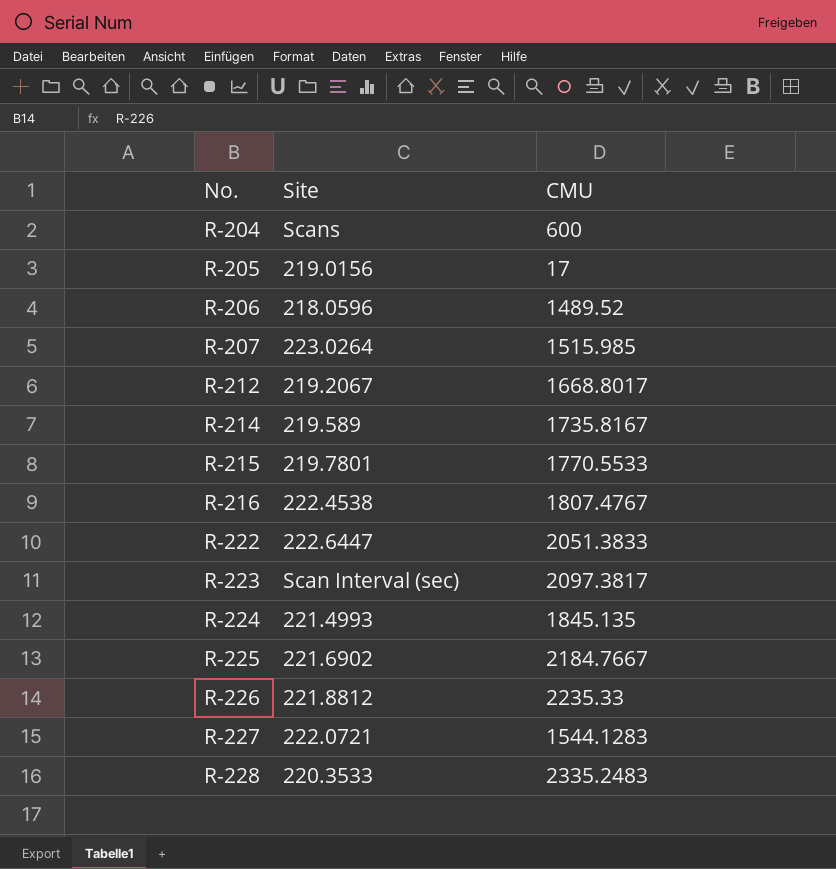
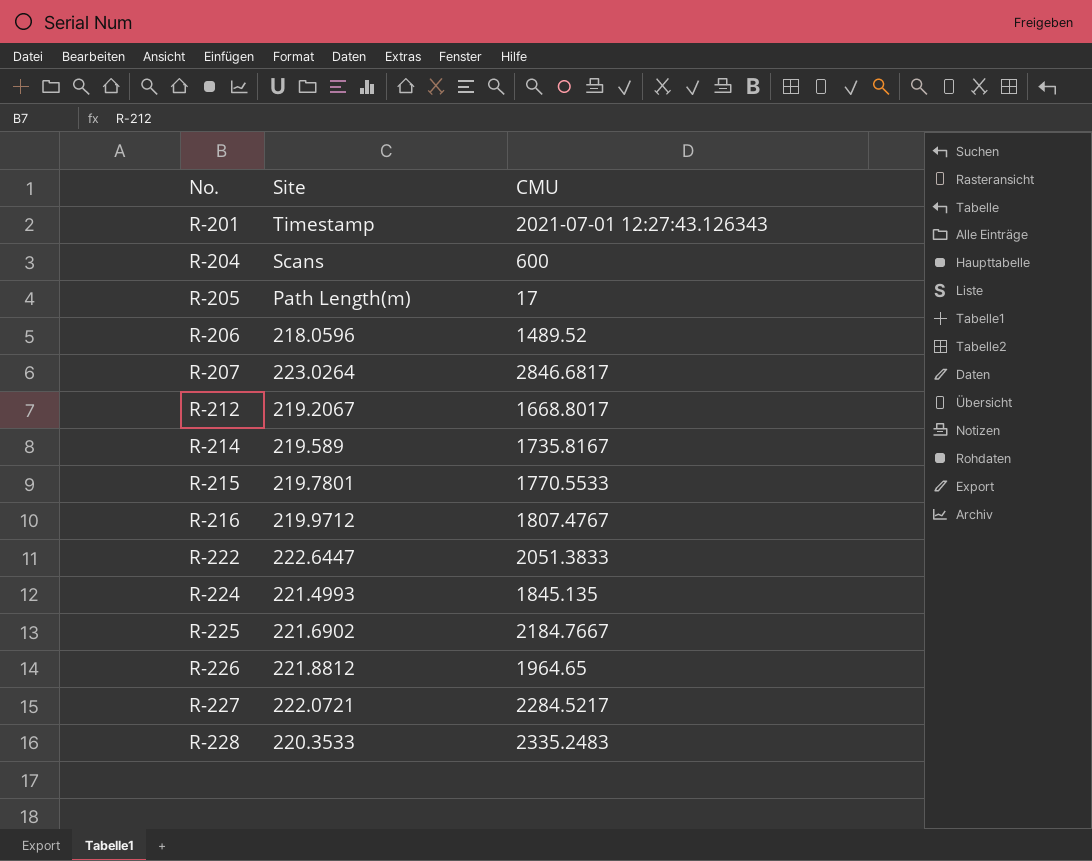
row R-223: Scan Interval (sec) | 2097.3817 -> none
row R-201: none -> Timestamp | 2021-07-01 12:27:43.126343
R-205 | Site: 219.0156 -> Path Length(m)
R-207 | CMU: 1515.985 -> 2846.6817
R-216 | Site: 222.4538 -> 219.9712
R-226 | CMU: 2235.33 -> 1964.65
R-227 | CMU: 1544.1283 -> 2284.5217

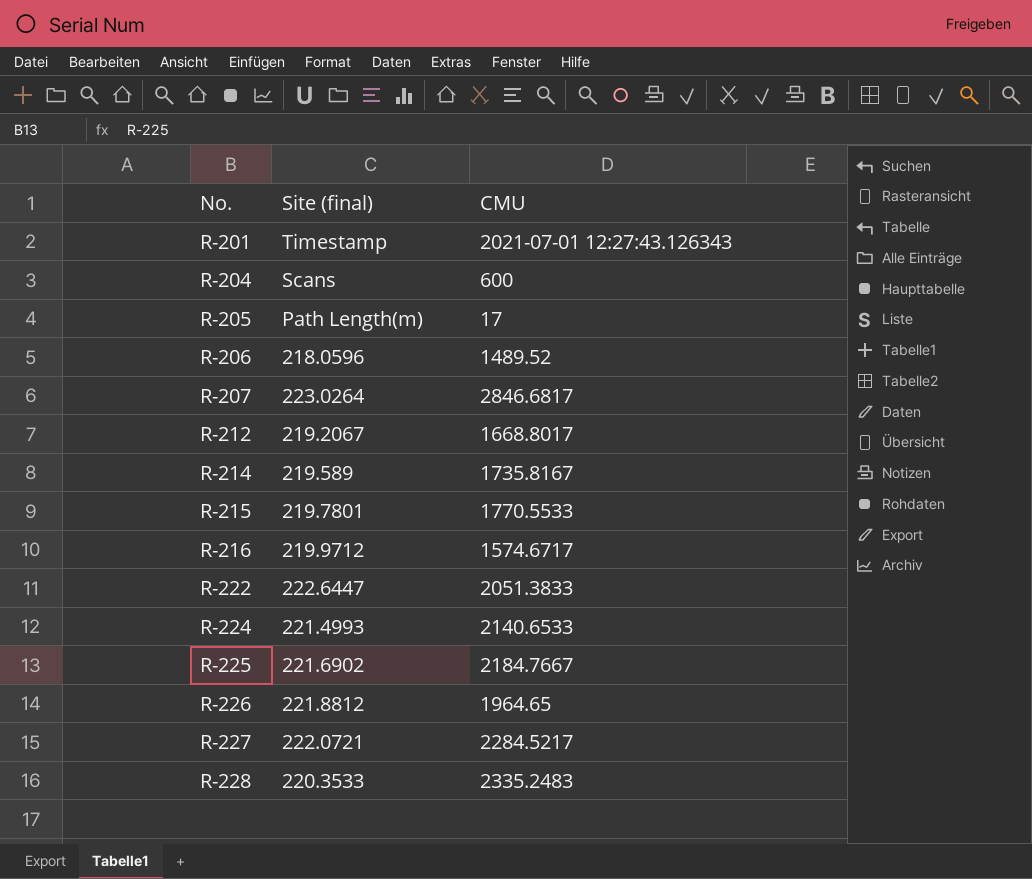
column name: Site -> Site (final)
R-216 | CMU: 1807.4767 -> 1574.6717
R-224 | CMU: 1845.135 -> 2140.6533

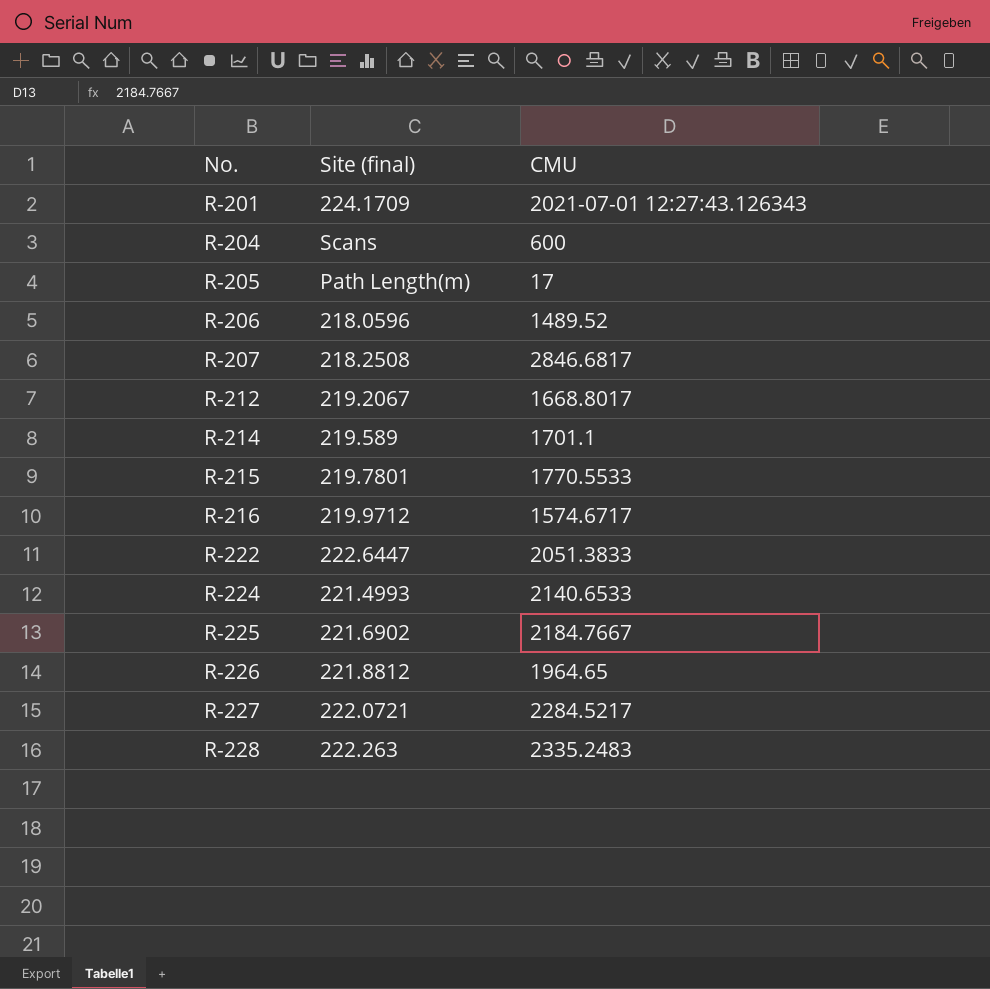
R-201 | Site (final): Timestamp -> 224.1709
R-207 | Site (final): 223.0264 -> 218.2508
R-214 | CMU: 1735.8167 -> 1701.1
R-228 | Site (final): 220.3533 -> 222.263

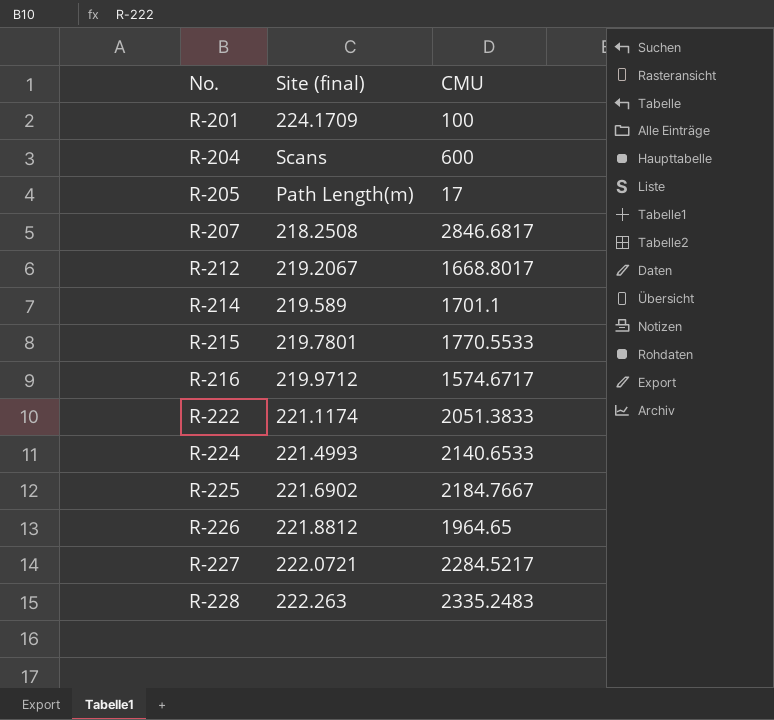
row R-206: 218.0596 | 1489.52 -> none
R-201 | CMU: 2021-07-01 12:27:43.126343 -> 100
R-222 | Site (final): 222.6447 -> 221.1174

